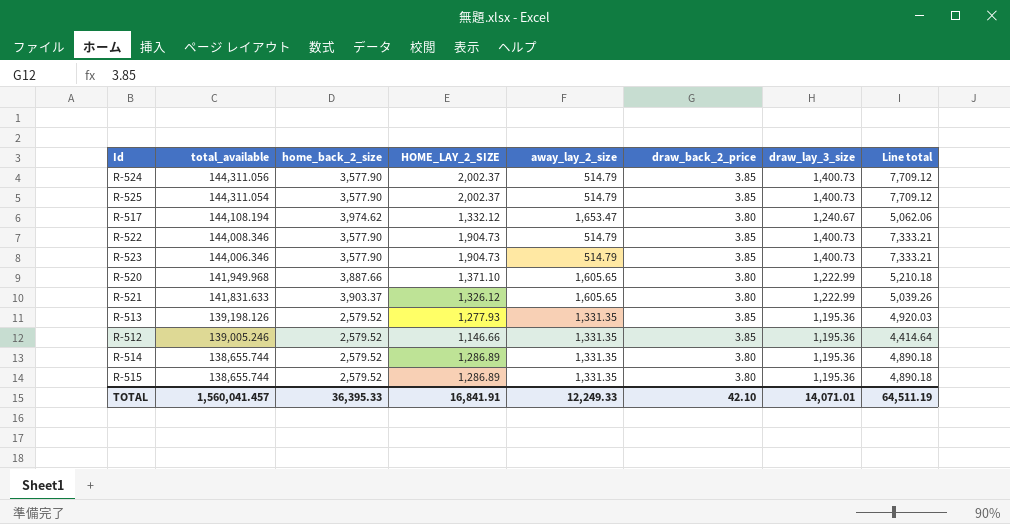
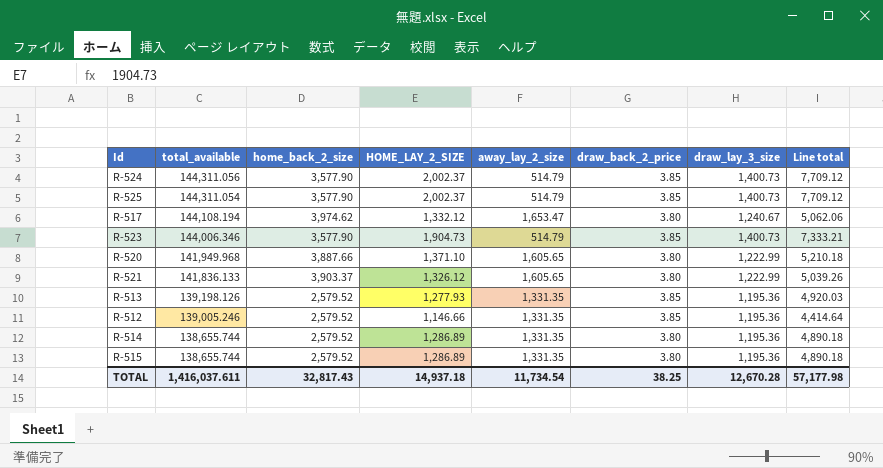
row R-522: 144,008.346 | 3,577.90 | 1,904.73 | 514.79 | 3.85 | 1,400.73 | 7,333.21 -> none
R-521 | total_available: 141,831.633 -> 141,836.133
TOTAL | total_available: 1,560,041.457 -> 1,416,037.611
TOTAL | home_back_2_size: 36,395.33 -> 32,817.43
TOTAL | HOME_LAY_2_SIZE: 16,841.91 -> 14,937.18
TOTAL | away_lay_2_size: 12,249.33 -> 11,734.54
TOTAL | draw_back_2_price: 42.10 -> 38.25
TOTAL | draw_lay_3_size: 14,071.01 -> 12,670.28
TOTAL | Line total: 64,511.19 -> 57,177.98

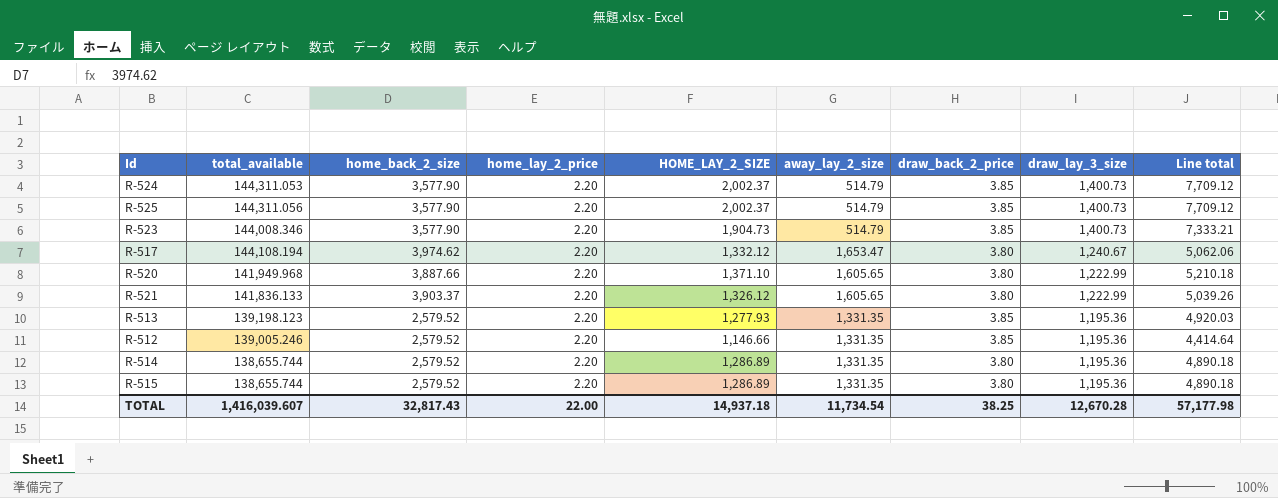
row order: total_available descending -> draw_lay_3_size descending
column home_lay_2_price | position: none -> 4
R-524 | total_available: 144,311.056 -> 144,311.053
R-525 | total_available: 144,311.054 -> 144,311.056
R-523 | total_available: 144,006.346 -> 144,008.346
R-513 | total_available: 139,198.126 -> 139,198.123
TOTAL | total_available: 1,416,037.611 -> 1,416,039.607

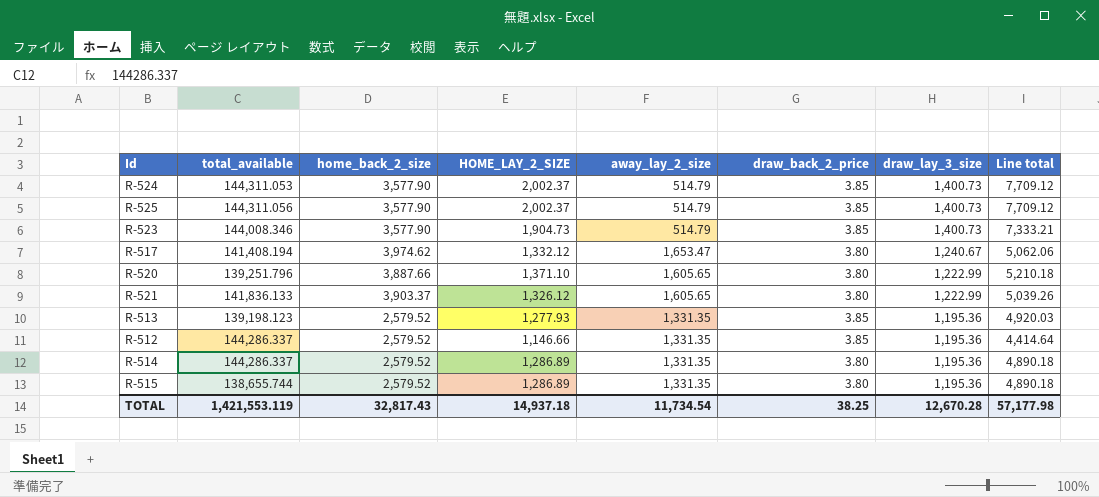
column home_lay_2_price | position: 4 -> none
R-517 | total_available: 144,108.194 -> 141,408.194
R-520 | total_available: 141,949.968 -> 139,251.796
R-512 | total_available: 139,005.246 -> 144,286.337
R-514 | total_available: 138,655.744 -> 144,286.337
TOTAL | total_available: 1,416,039.607 -> 1,421,553.119

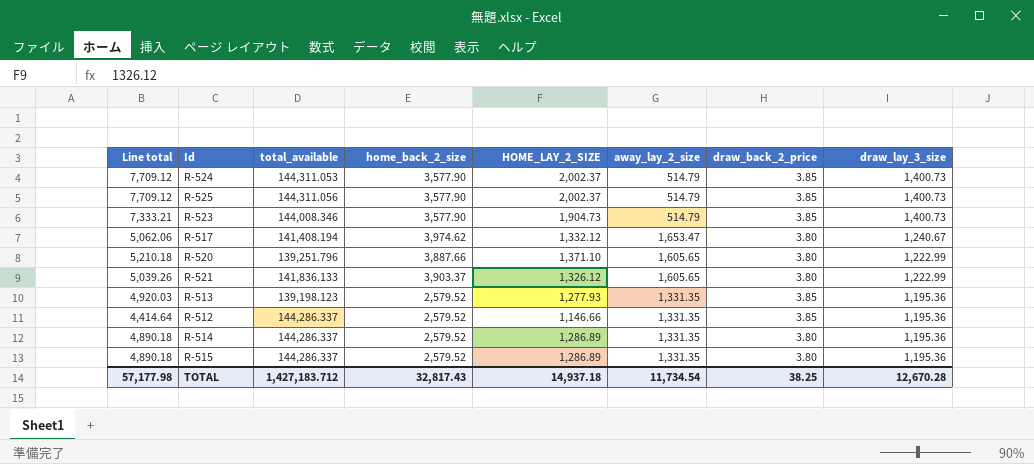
column Line total | position: 8 -> 1
R-515 | total_available: 138,655.744 -> 144,286.337
TOTAL | total_available: 1,421,553.119 -> 1,427,183.712

